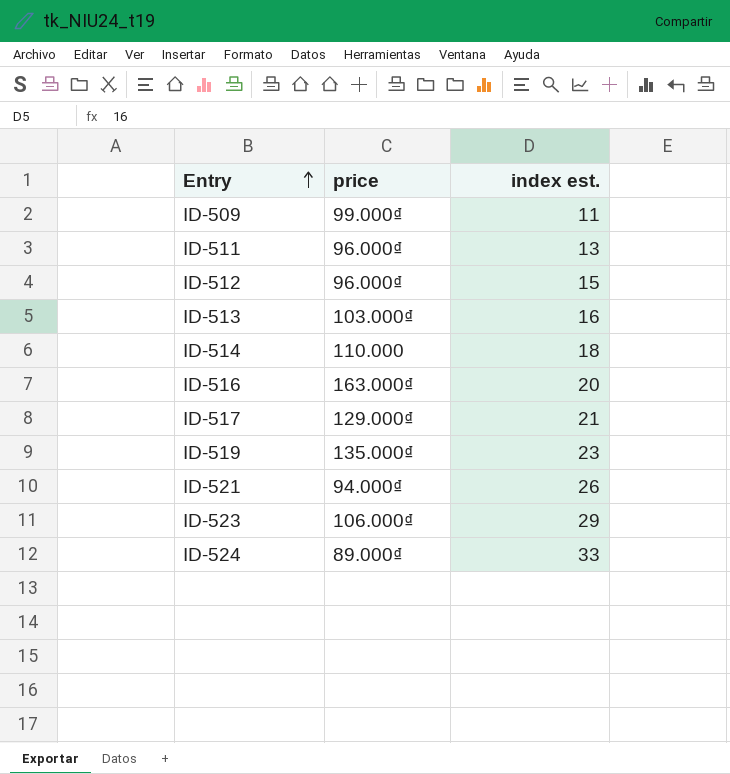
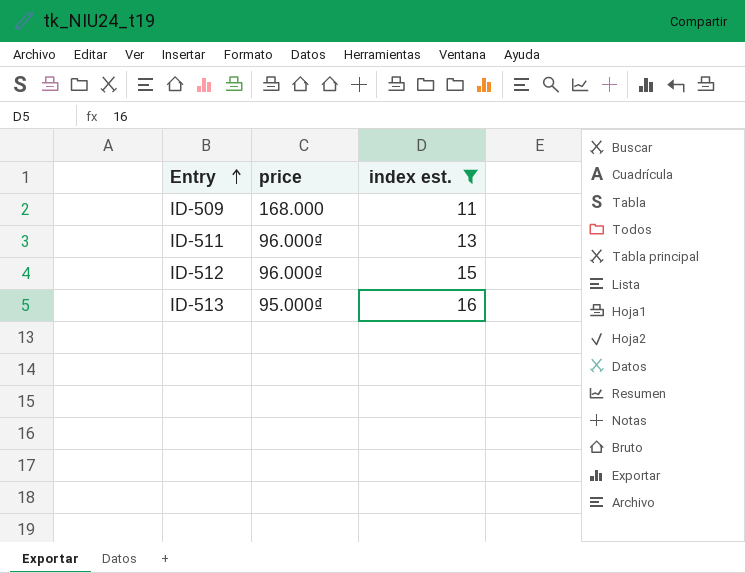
filter: none -> index est. <= 16
ID-509 | price: 99.000₫ -> 168.000
ID-513 | price: 103.000₫ -> 95.000₫

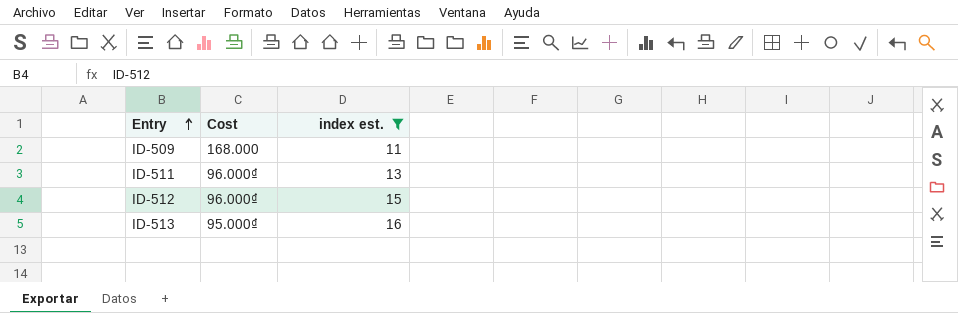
column name: price -> Cost

